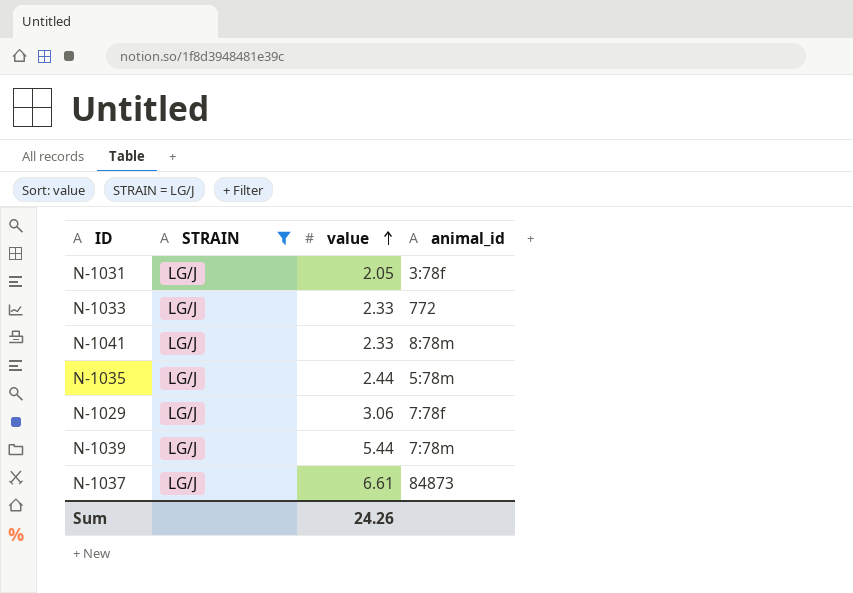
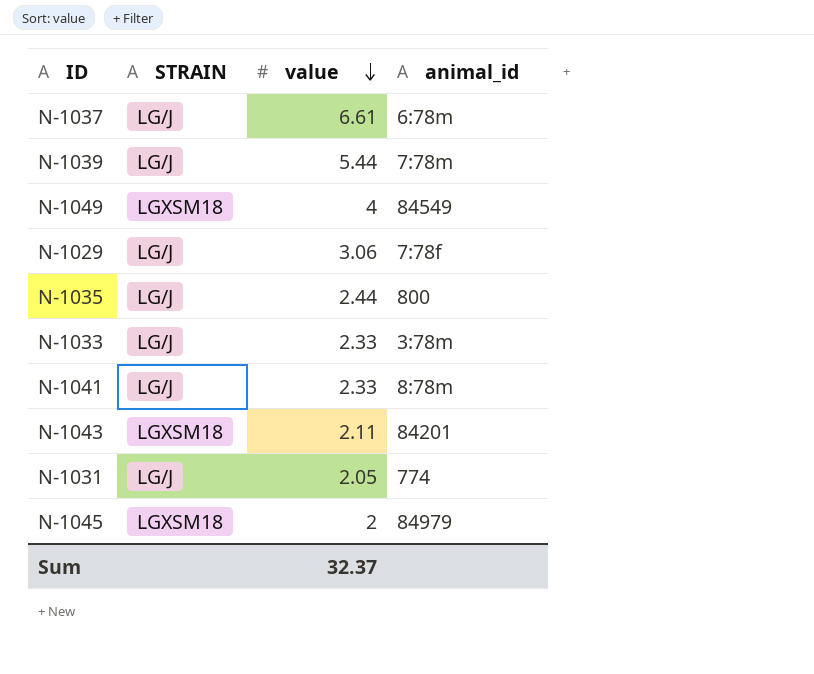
filter: STRAIN = LG/J -> none
row order: value ascending -> value descending
N-1037 | animal_id: 84873 -> 6:78m
N-1035 | animal_id: 5:78m -> 800
N-1033 | animal_id: 772 -> 3:78m
N-1031 | animal_id: 3:78f -> 774
Sum | value: 24.26 -> 32.37

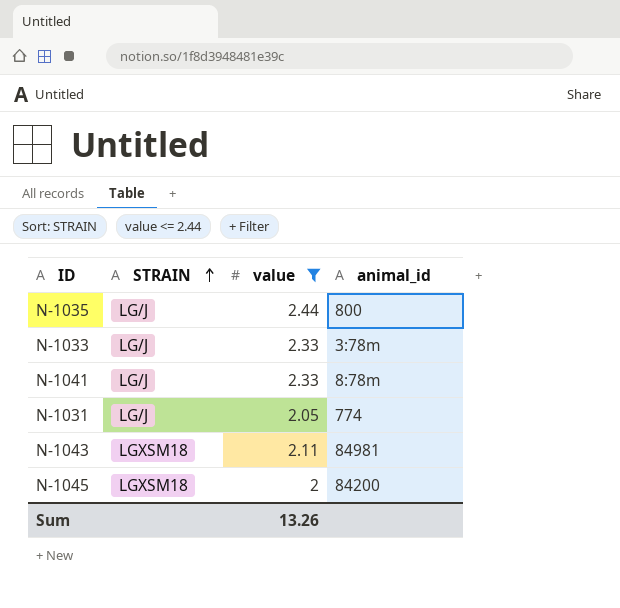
filter: none -> value <= 2.44
row order: value descending -> STRAIN ascending
N-1043 | animal_id: 84201 -> 84981
N-1045 | animal_id: 84979 -> 84200
Sum | value: 32.37 -> 13.26

